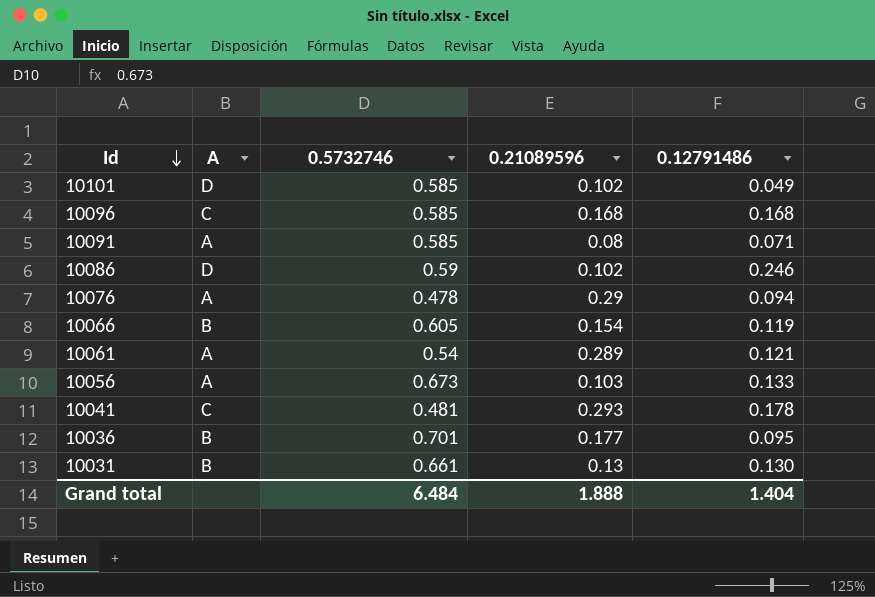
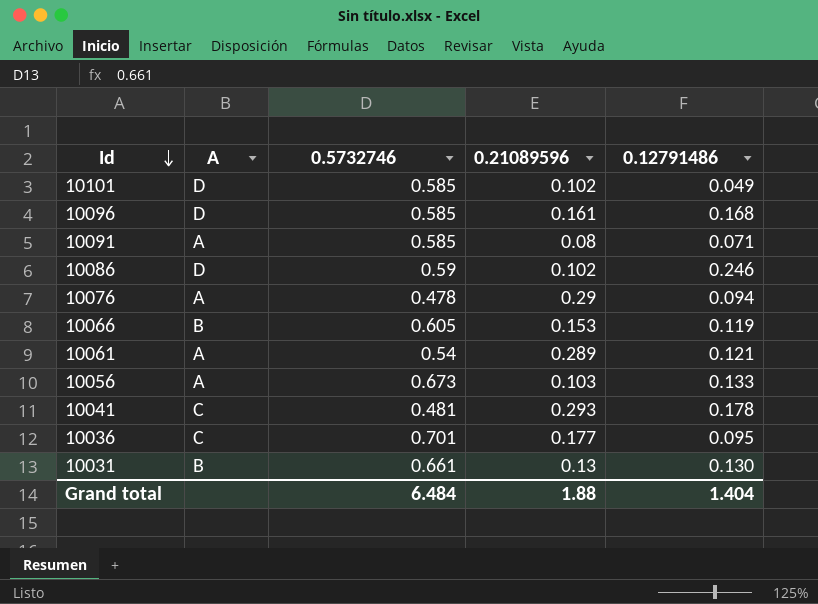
10096 | A: C -> D
10096 | 0.21089596: 0.168 -> 0.161
10066 | 0.21089596: 0.154 -> 0.153
10036 | A: B -> C
Grand total | 0.21089596: 1.888 -> 1.88

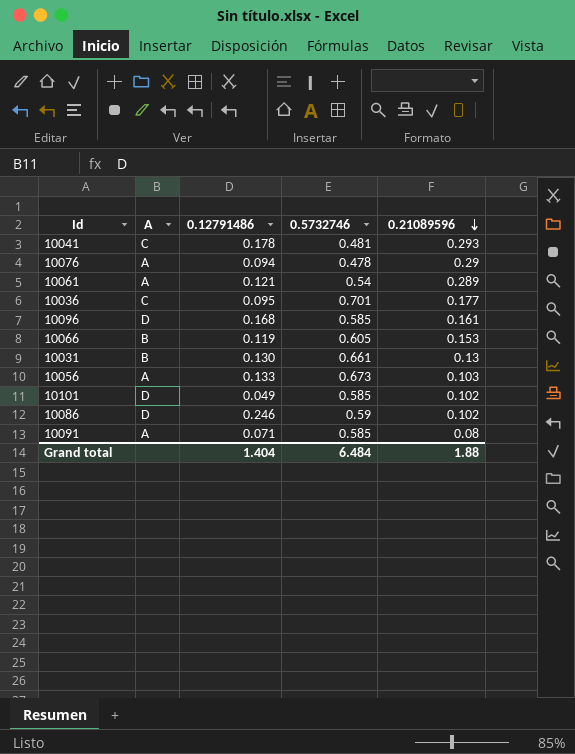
row order: Id descending -> 0.21089596 descending
column 0.12791486 | position: 5 -> 3

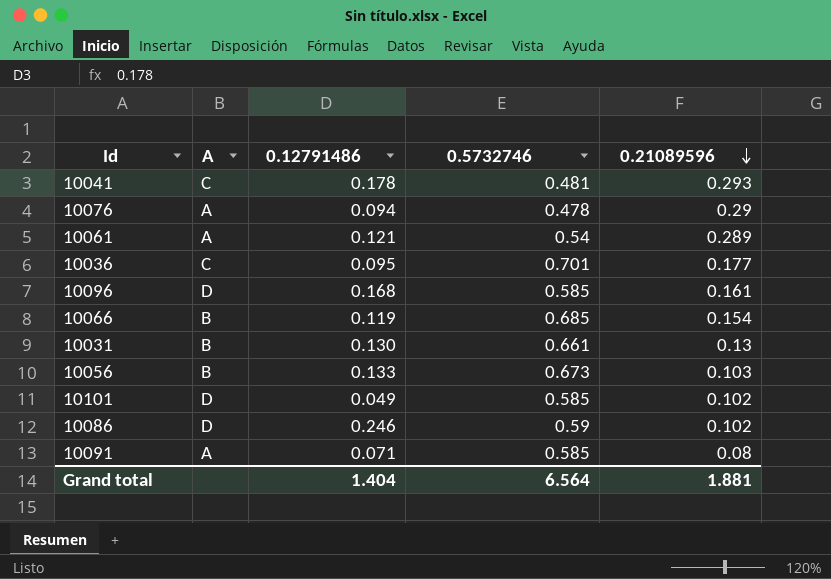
10066 | 0.5732746: 0.605 -> 0.685
10066 | 0.21089596: 0.153 -> 0.154
10056 | A: A -> B
Grand total | 0.5732746: 6.484 -> 6.564
Grand total | 0.21089596: 1.88 -> 1.881

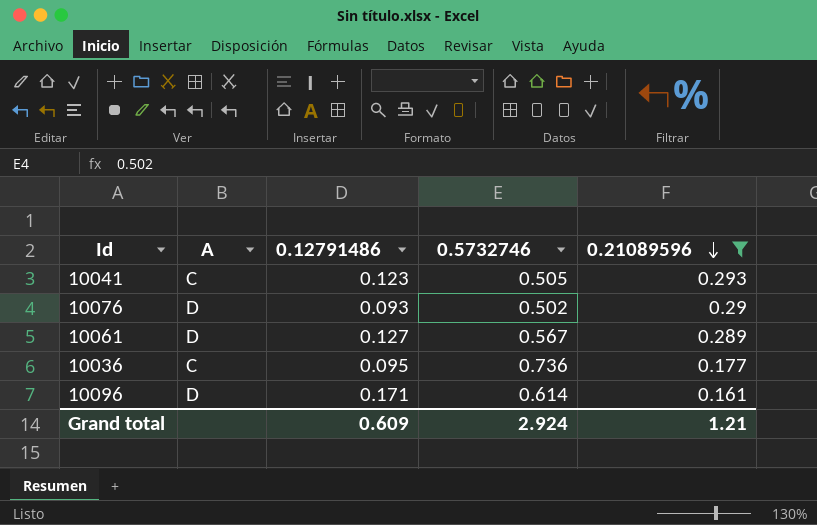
filter: none -> 0.21089596 >= 0.161
10041 | 0.12791486: 0.178 -> 0.123
10041 | 0.5732746: 0.481 -> 0.505
10076 | A: A -> D
10076 | 0.12791486: 0.094 -> 0.093
10076 | 0.5732746: 0.478 -> 0.502
10061 | A: A -> D
10061 | 0.12791486: 0.121 -> 0.127
10061 | 0.5732746: 0.54 -> 0.567
10036 | 0.5732746: 0.701 -> 0.736
10096 | 0.12791486: 0.168 -> 0.171
10096 | 0.5732746: 0.585 -> 0.614
Grand total | 0.12791486: 1.404 -> 0.609
Grand total | 0.5732746: 6.564 -> 2.924
Grand total | 0.21089596: 1.881 -> 1.21

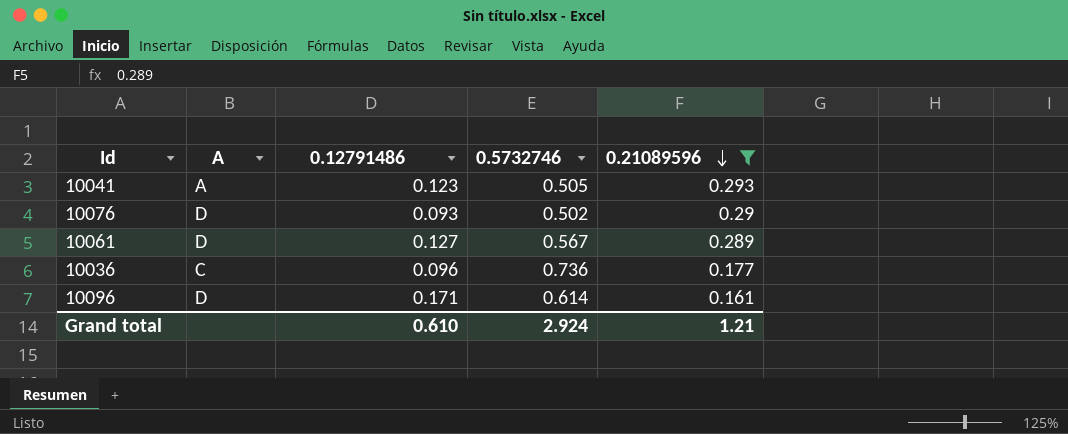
10041 | A: C -> A
10036 | 0.12791486: 0.095 -> 0.096
Grand total | 0.12791486: 0.609 -> 0.610

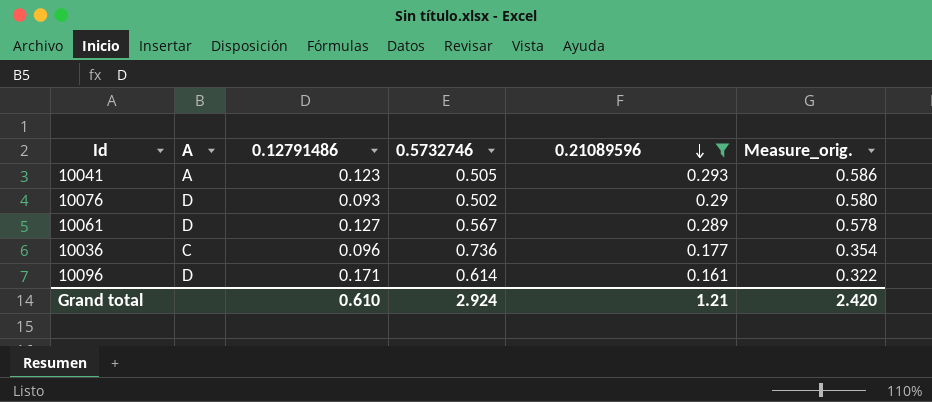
column Measure_orig. | formula: none -> [0.21089596] * 2

